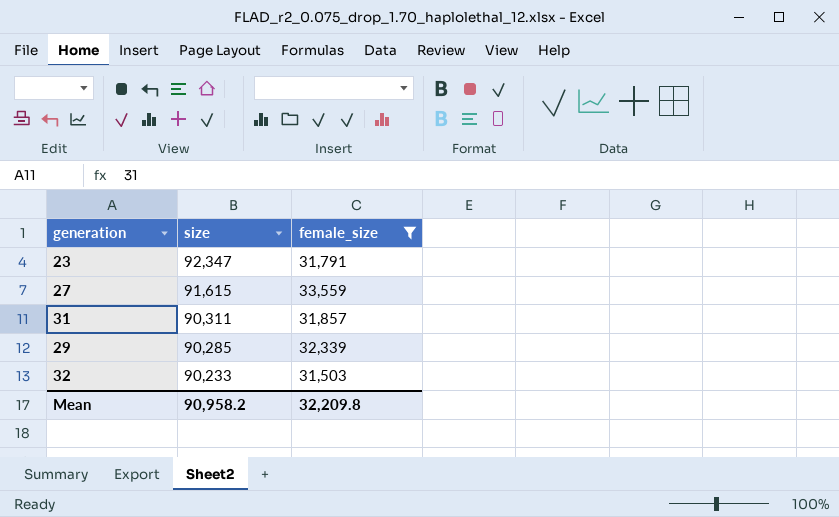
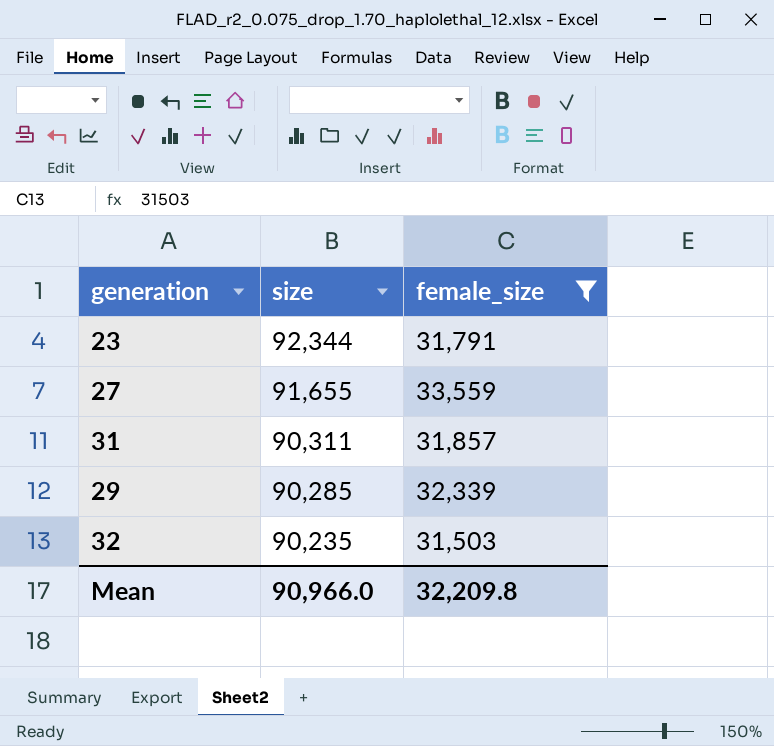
23 | size: 92,347 -> 92,344
27 | size: 91,615 -> 91,655
32 | size: 90,233 -> 90,235
Mean | size: 90,958.2 -> 90,966.0

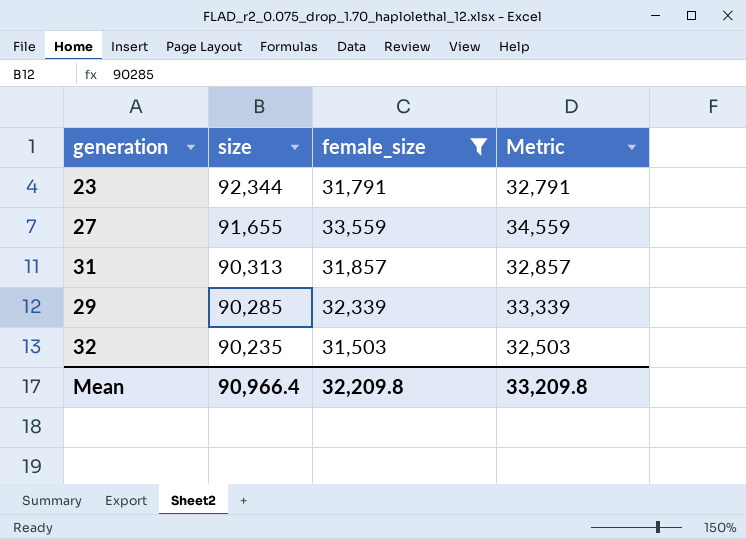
column Metric | formula: none -> [female_size] + 1000
31 | size: 90,311 -> 90,313
Mean | size: 90,966.0 -> 90,966.4

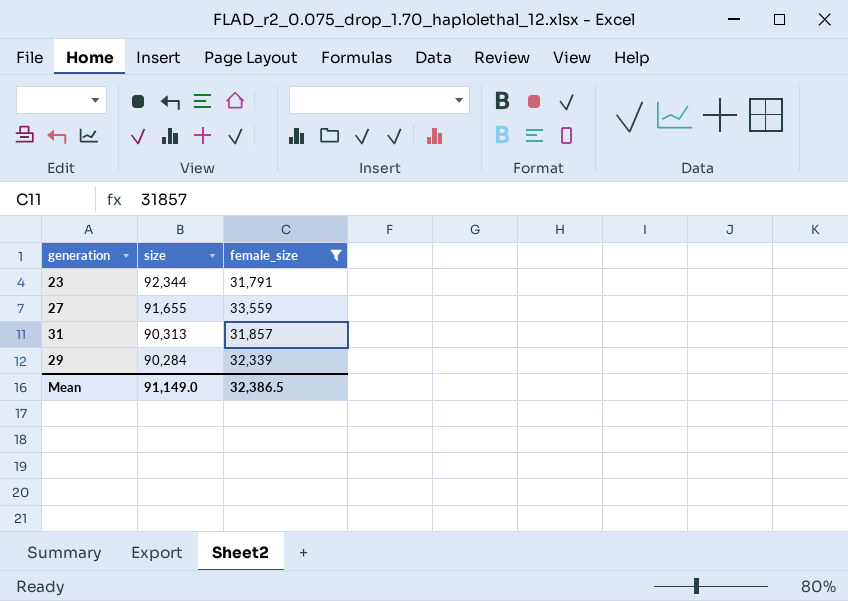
column Metric | formula: [female_size] + 1000 -> none
row 32: 90,235 | 31,503 | 32,503 -> none
29 | size: 90,285 -> 90,284
Mean | size: 90,966.4 -> 91,149.0
Mean | female_size: 32,209.8 -> 32,386.5

